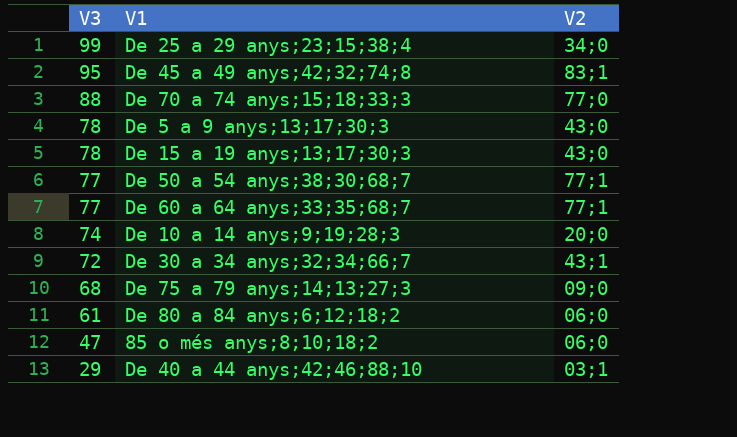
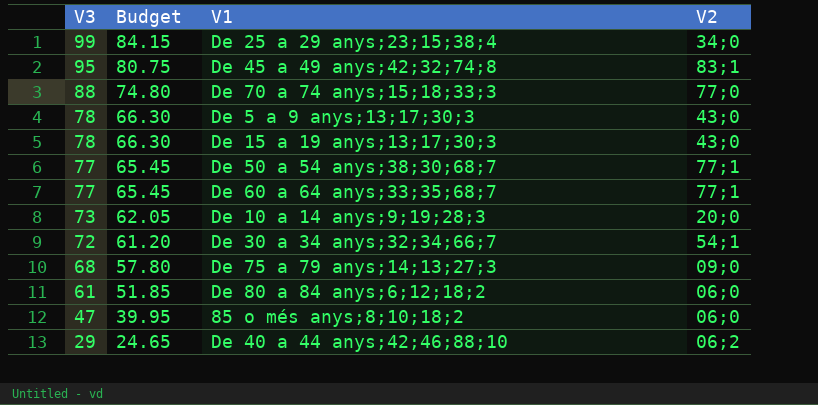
column Budget | formula: none -> [V3] * 0.85
De 10 a 14 anys;9;19;28;3 | V3: 74 -> 73
De 30 a 34 anys;32;34;66;7 | V2: 43;1 -> 54;1
De 40 a 44 anys;42;46;88;10 | V2: 03;1 -> 06;2

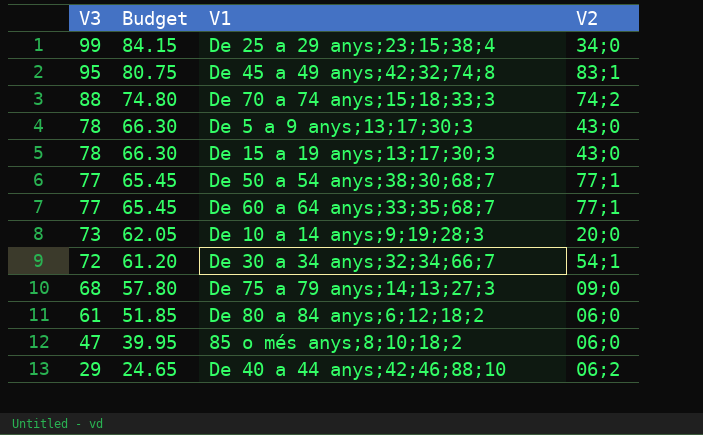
De 70 a 74 anys;15;18;33;3 | V2: 77;0 -> 74;2

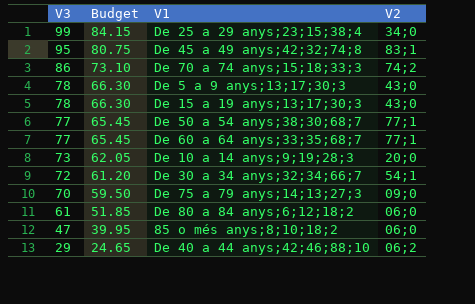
De 70 a 74 anys;15;18;33;3 | V3: 88 -> 86
De 70 a 74 anys;15;18;33;3 | Budget: 74.80 -> 73.10
De 75 a 79 anys;14;13;27;3 | V3: 68 -> 70
De 75 a 79 anys;14;13;27;3 | Budget: 57.80 -> 59.50

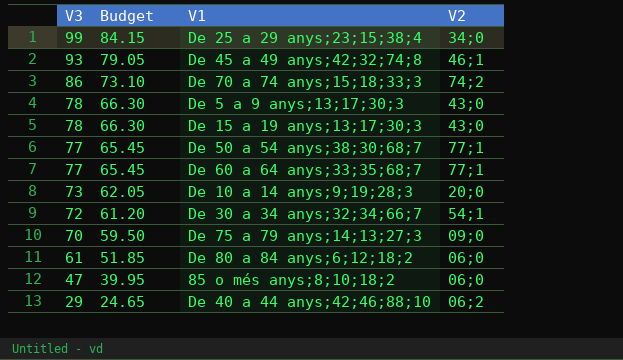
De 45 a 49 anys;42;32;74;8 | V3: 95 -> 93
De 45 a 49 anys;42;32;74;8 | Budget: 80.75 -> 79.05
De 45 a 49 anys;42;32;74;8 | V2: 83;1 -> 46;1

